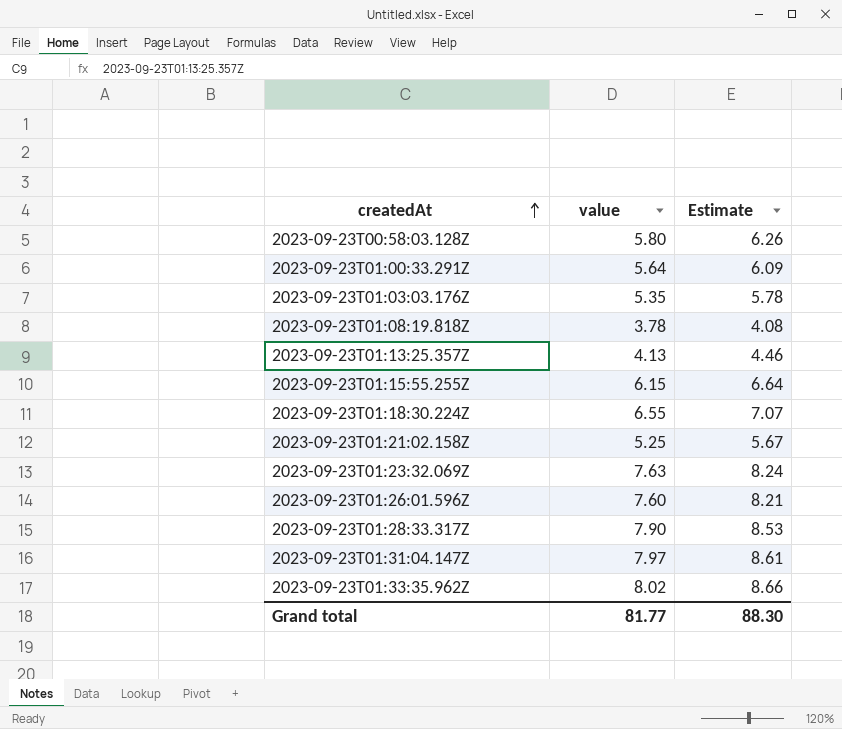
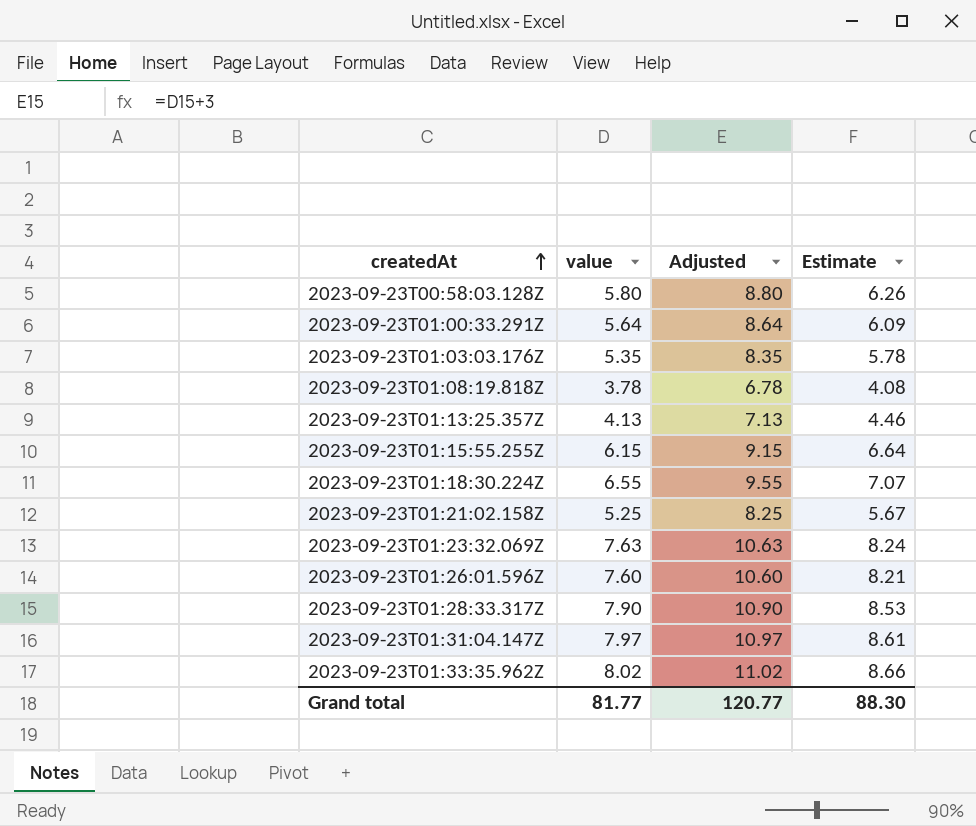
column Adjusted | formula: none -> [value] + 3

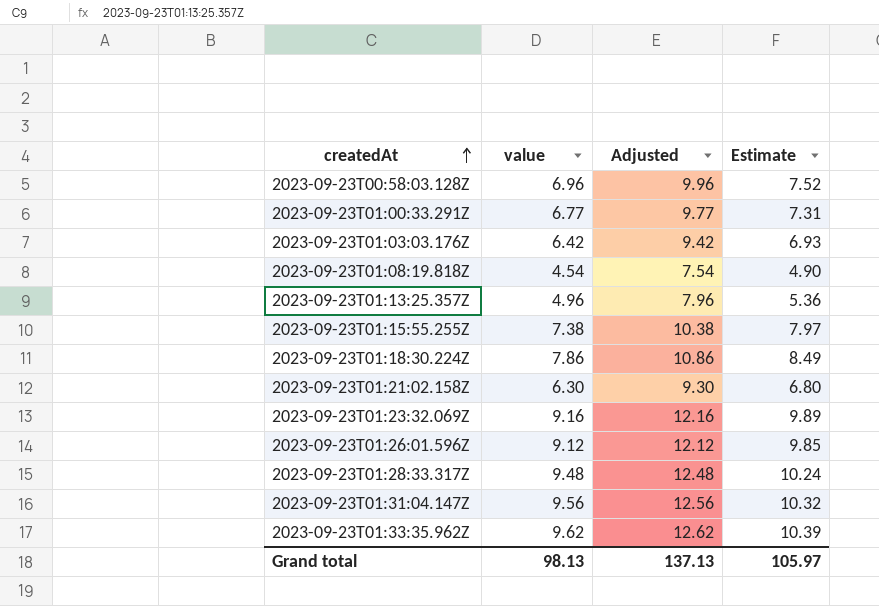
2023-09-23T00:58:03.128Z | value: 5.80 -> 6.96
2023-09-23T00:58:03.128Z | Adjusted: 8.80 -> 9.96
2023-09-23T00:58:03.128Z | Estimate: 6.26 -> 7.52
2023-09-23T01:00:33.291Z | value: 5.64 -> 6.77
2023-09-23T01:00:33.291Z | Adjusted: 8.64 -> 9.77
2023-09-23T01:00:33.291Z | Estimate: 6.09 -> 7.31
2023-09-23T01:03:03.176Z | value: 5.35 -> 6.42
2023-09-23T01:03:03.176Z | Adjusted: 8.35 -> 9.42
2023-09-23T01:03:03.176Z | Estimate: 5.78 -> 6.93
2023-09-23T01:08:19.818Z | value: 3.78 -> 4.54
2023-09-23T01:08:19.818Z | Adjusted: 6.78 -> 7.54
2023-09-23T01:08:19.818Z | Estimate: 4.08 -> 4.90
2023-09-23T01:13:25.357Z | value: 4.13 -> 4.96
2023-09-23T01:13:25.357Z | Adjusted: 7.13 -> 7.96
2023-09-23T01:13:25.357Z | Estimate: 4.46 -> 5.36
2023-09-23T01:15:55.255Z | value: 6.15 -> 7.38
2023-09-23T01:15:55.255Z | Adjusted: 9.15 -> 10.38
2023-09-23T01:15:55.255Z | Estimate: 6.64 -> 7.97
2023-09-23T01:18:30.224Z | value: 6.55 -> 7.86
2023-09-23T01:18:30.224Z | Adjusted: 9.55 -> 10.86
2023-09-23T01:18:30.224Z | Estimate: 7.07 -> 8.49
2023-09-23T01:21:02.158Z | value: 5.25 -> 6.30
2023-09-23T01:21:02.158Z | Adjusted: 8.25 -> 9.30
2023-09-23T01:21:02.158Z | Estimate: 5.67 -> 6.80
2023-09-23T01:23:32.069Z | value: 7.63 -> 9.16
2023-09-23T01:23:32.069Z | Adjusted: 10.63 -> 12.16
2023-09-23T01:23:32.069Z | Estimate: 8.24 -> 9.89
2023-09-23T01:26:01.596Z | value: 7.60 -> 9.12
2023-09-23T01:26:01.596Z | Adjusted: 10.60 -> 12.12
2023-09-23T01:26:01.596Z | Estimate: 8.21 -> 9.85
2023-09-23T01:28:33.317Z | value: 7.90 -> 9.48
2023-09-23T01:28:33.317Z | Adjusted: 10.90 -> 12.48
2023-09-23T01:28:33.317Z | Estimate: 8.53 -> 10.24
2023-09-23T01:31:04.147Z | value: 7.97 -> 9.56
2023-09-23T01:31:04.147Z | Adjusted: 10.97 -> 12.56
2023-09-23T01:31:04.147Z | Estimate: 8.61 -> 10.32
2023-09-23T01:33:35.962Z | value: 8.02 -> 9.62
2023-09-23T01:33:35.962Z | Adjusted: 11.02 -> 12.62
2023-09-23T01:33:35.962Z | Estimate: 8.66 -> 10.39
Grand total | value: 81.77 -> 98.13
Grand total | Adjusted: 120.77 -> 137.13
Grand total | Estimate: 88.30 -> 105.97

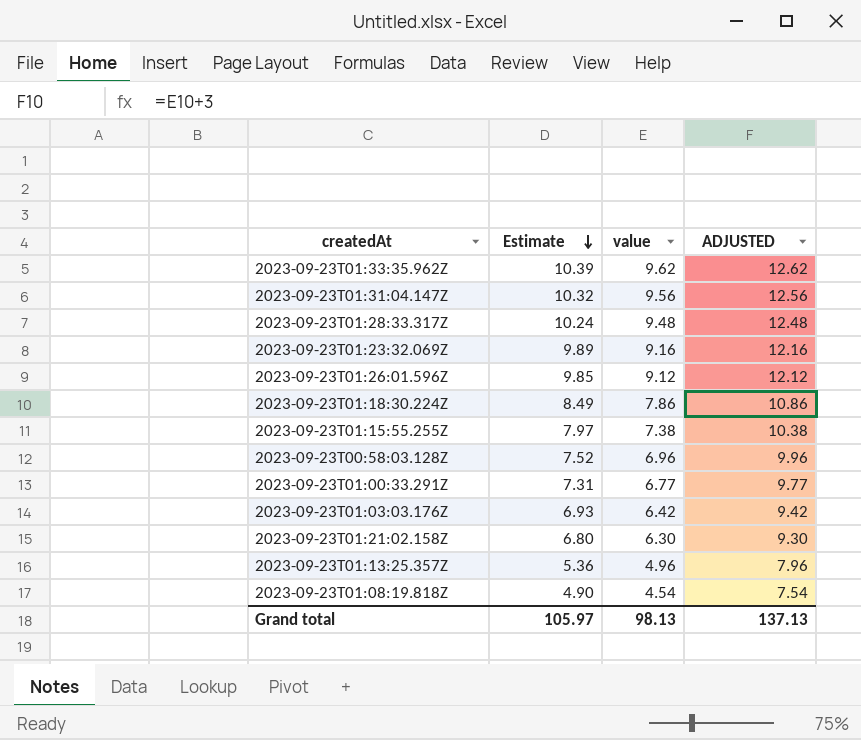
row order: createdAt ascending -> Estimate descending
column Estimate | position: 4 -> 2
column name: Adjusted -> ADJUSTED

